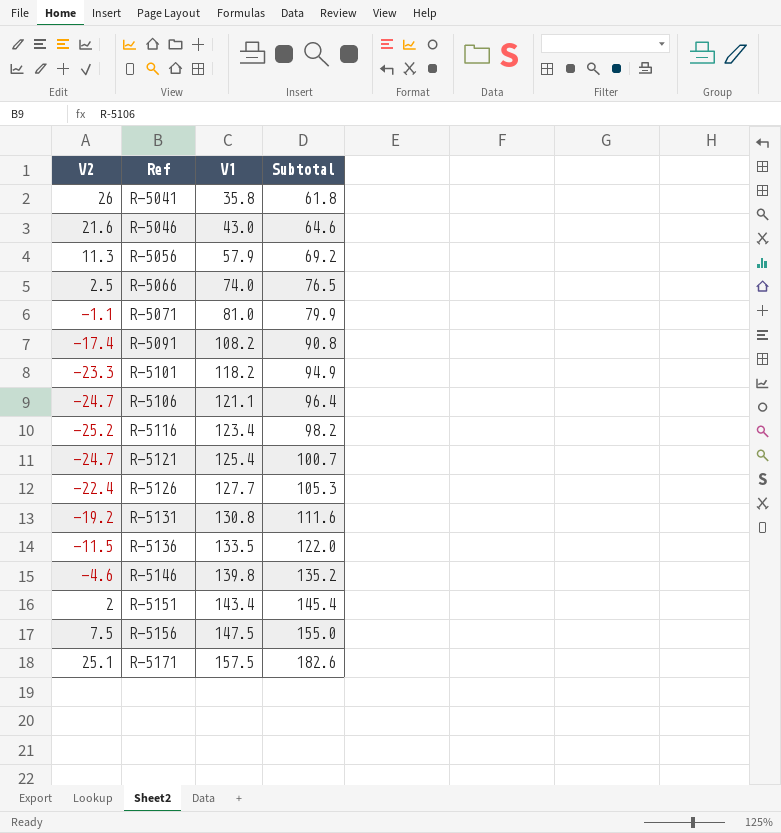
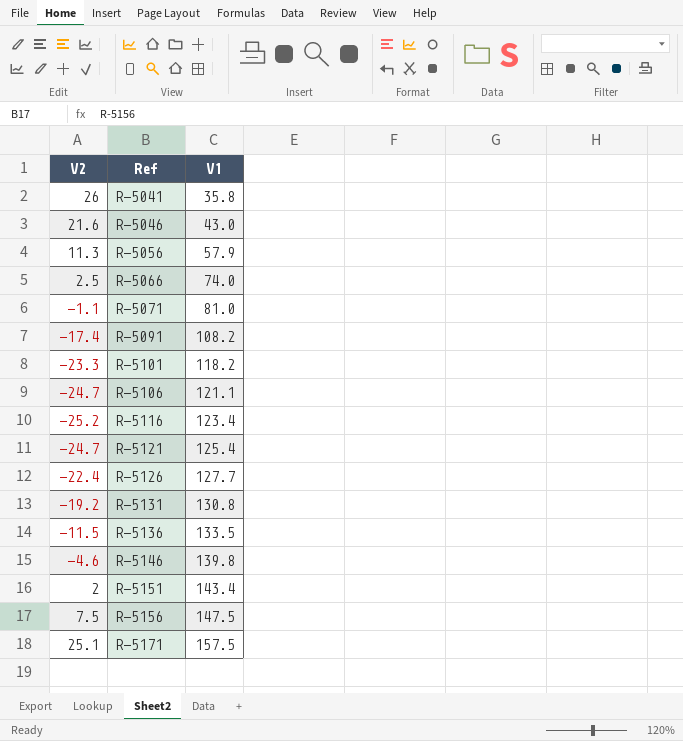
column Subtotal | formula: [V2] + [V1] -> none

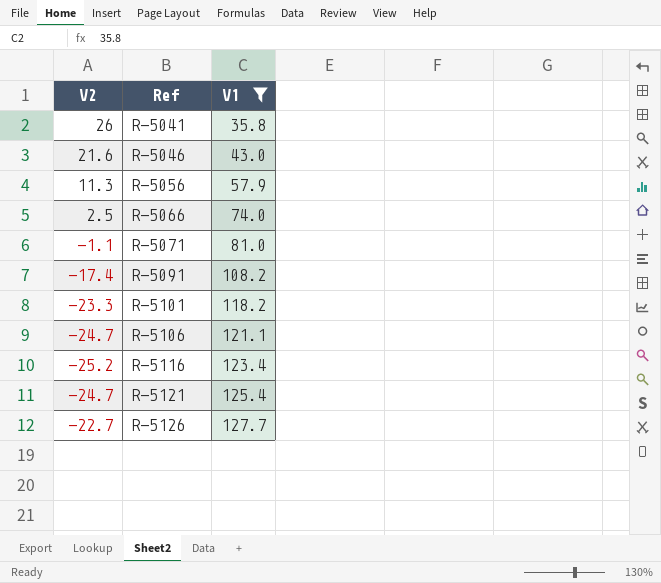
filter: none -> V1 <= 127.7
R-5126 | V2: -22.4 -> -22.7

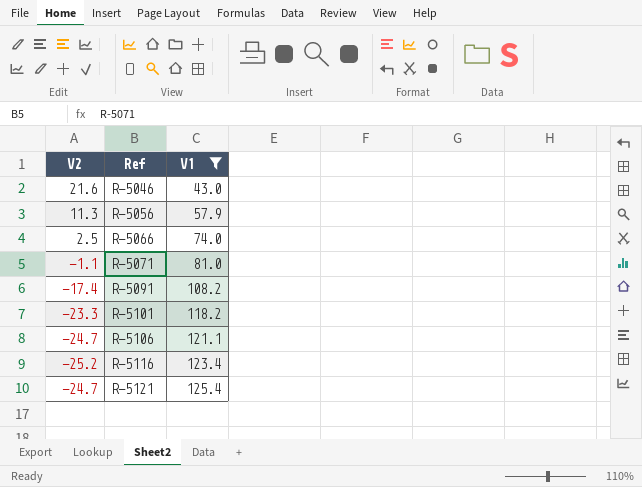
row R-5041: 26 | 35.8 -> none
row R-5126: -22.7 | 127.7 -> none

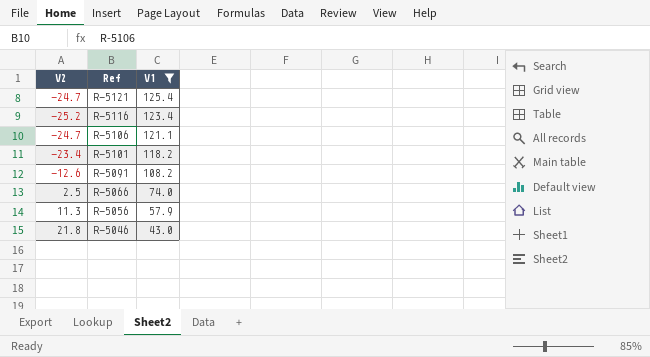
row order: Ref ascending -> Ref descending
row R-5071: -1.1 | 81.0 -> none
R-5101 | V2: -23.3 -> -23.4
R-5091 | V2: -17.4 -> -12.6
R-5046 | V2: 21.6 -> 21.8

